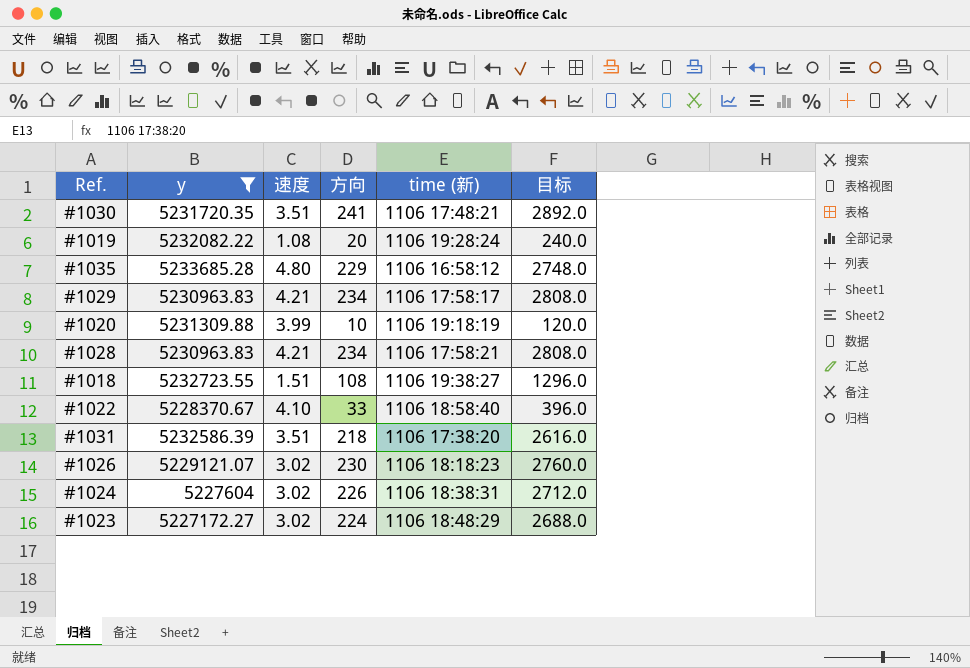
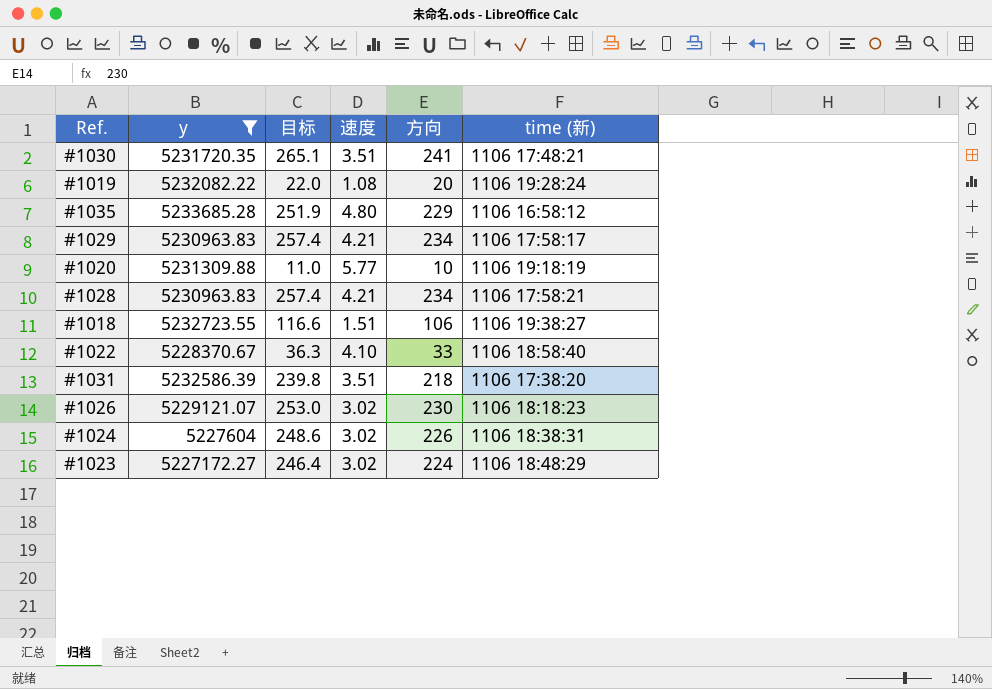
column 目标 | formula: [方向] * 12 -> [方向] * 1.1
column 目标 | position: 6 -> 3
#1020 | 速度: 3.99 -> 5.77
#1018 | 方向: 108 -> 106

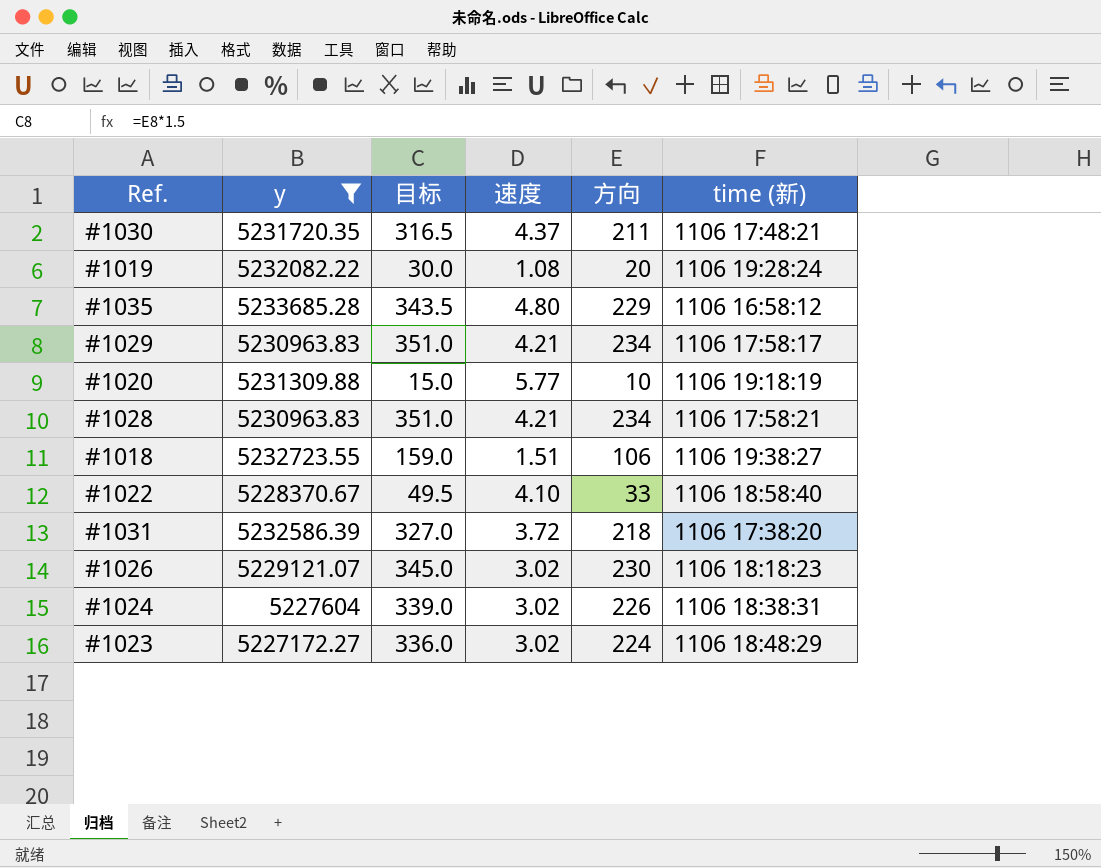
column 目标 | formula: [方向] * 1.1 -> [方向] * 1.5
#1030 | 速度: 3.51 -> 4.37
#1030 | 方向: 241 -> 211
#1031 | 速度: 3.51 -> 3.72

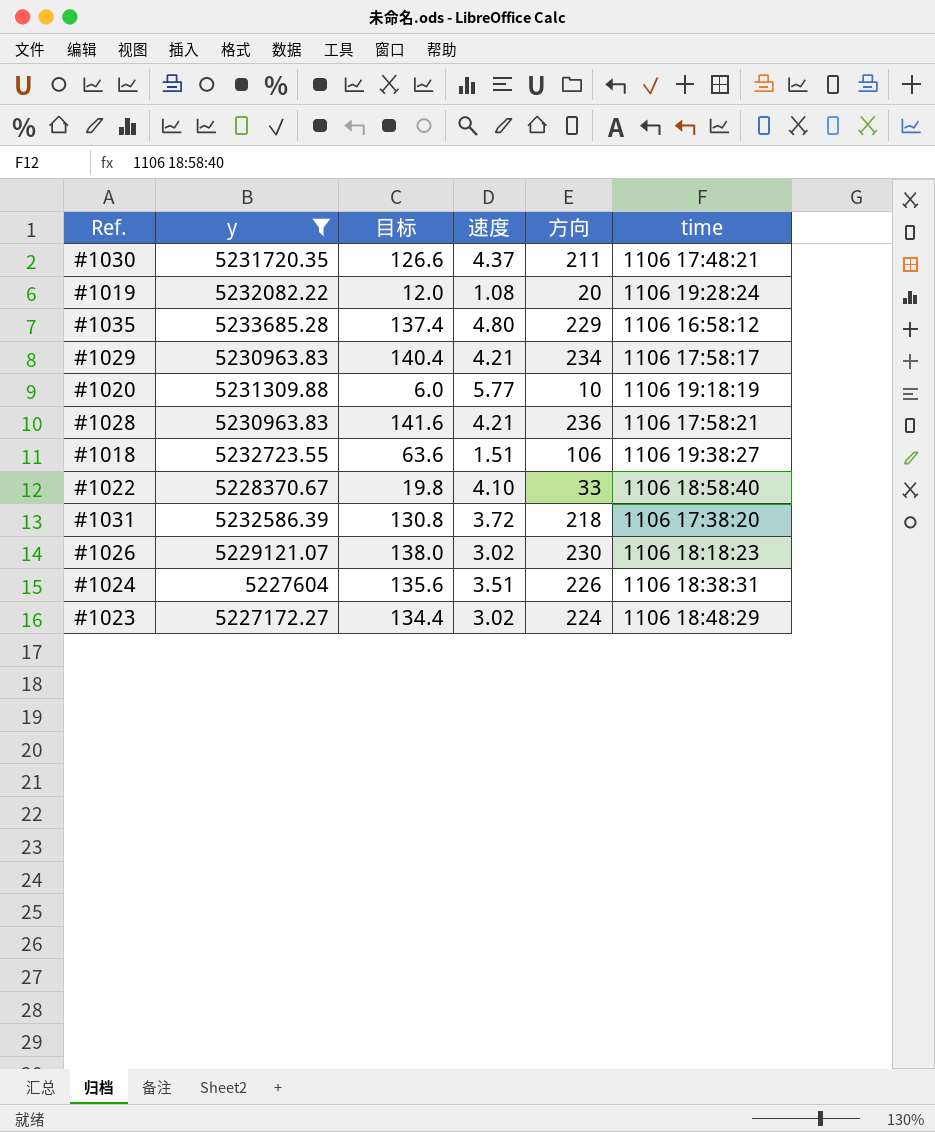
column 目标 | formula: [方向] * 1.5 -> [方向] * 0.6
column name: time (新) -> time
#1028 | 方向: 234 -> 236
#1024 | 速度: 3.02 -> 3.51

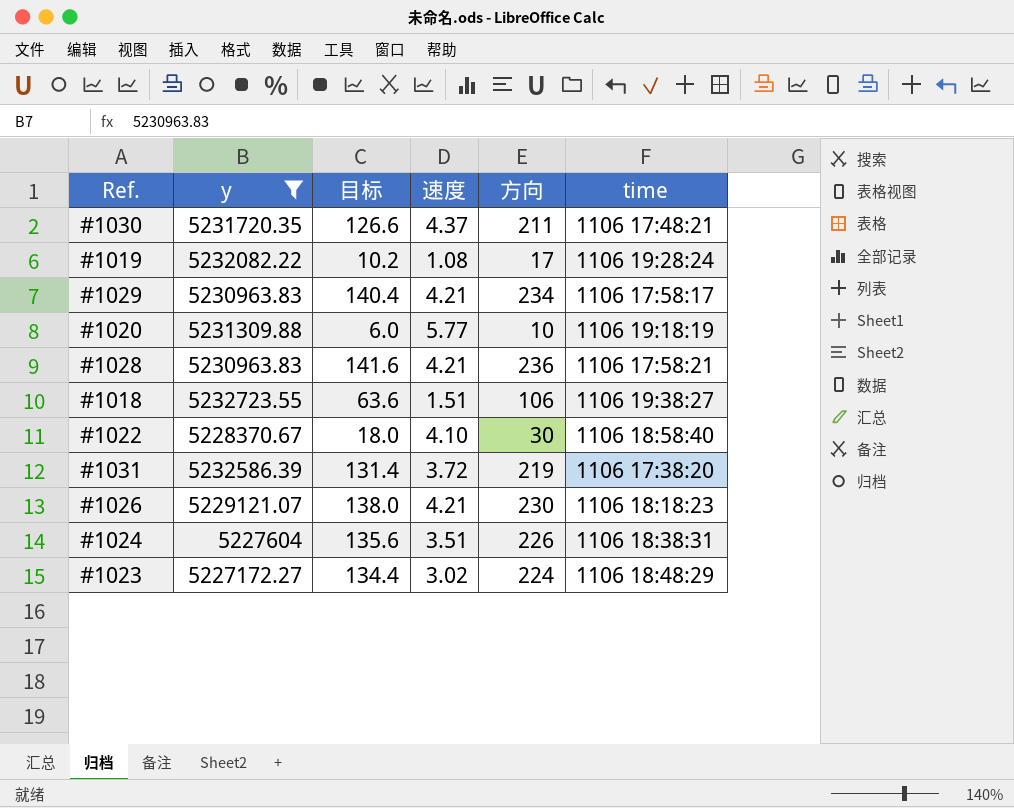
row #1035: 5233685.28 | 137.4 | 4.80 | 229 | 1106 16:58:12 -> none
#1019 | 目标: 12.0 -> 10.2
#1019 | 方向: 20 -> 17
#1022 | 目标: 19.8 -> 18.0
#1022 | 方向: 33 -> 30
#1031 | 目标: 130.8 -> 131.4
#1031 | 方向: 218 -> 219
#1026 | 速度: 3.02 -> 4.21

